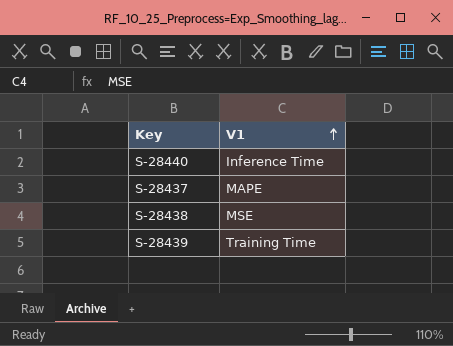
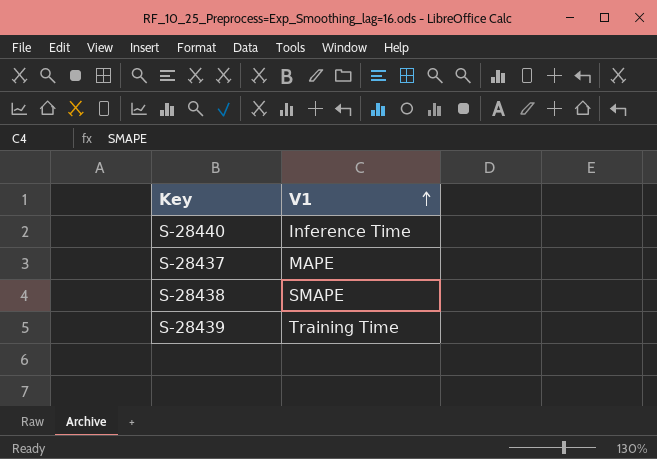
S-28438 | V1: MSE -> SMAPE

